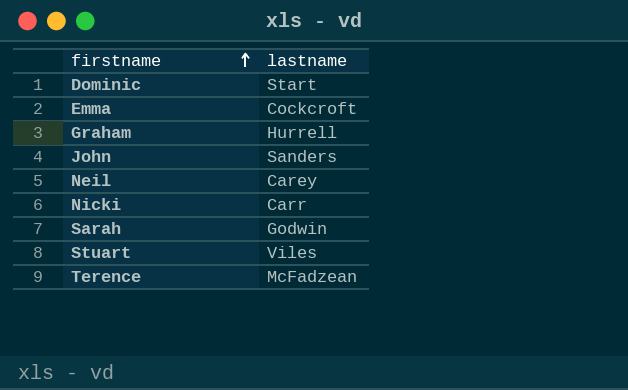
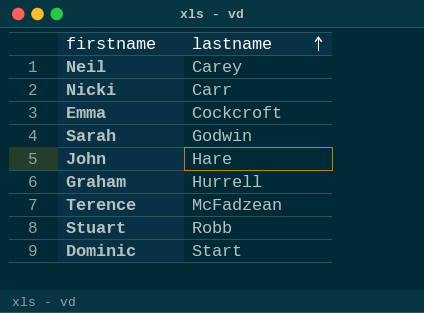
row order: firstname ascending -> lastname ascending
John | lastname: Sanders -> Hare
Stuart | lastname: Viles -> Robb

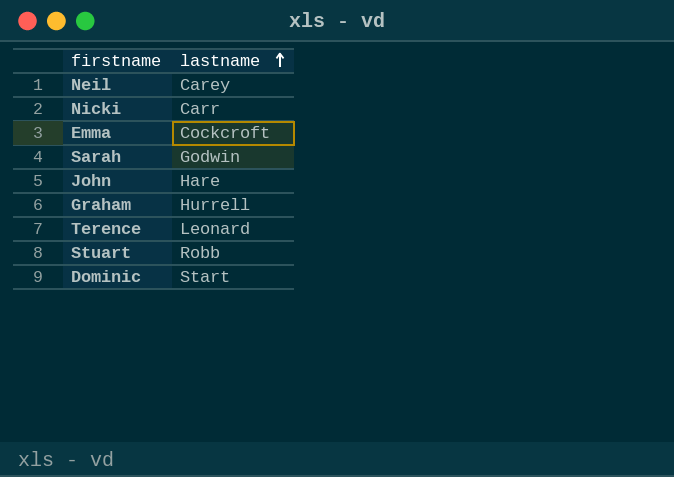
Terence | lastname: McFadzean -> Leonard

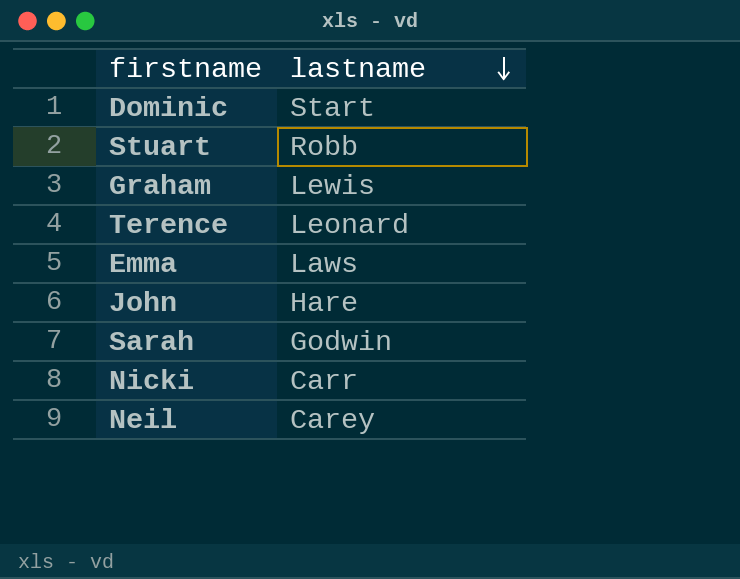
row order: lastname ascending -> lastname descending
Graham | lastname: Hurrell -> Lewis
Emma | lastname: Cockcroft -> Laws

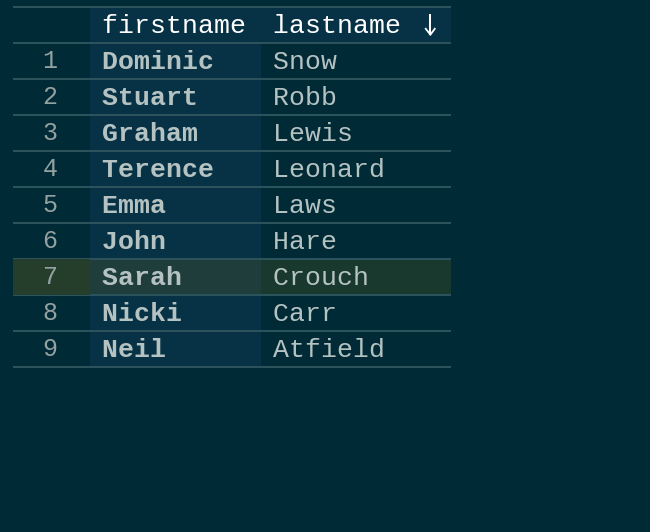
Dominic | lastname: Start -> Snow
Sarah | lastname: Godwin -> Crouch
Neil | lastname: Carey -> Atfield

